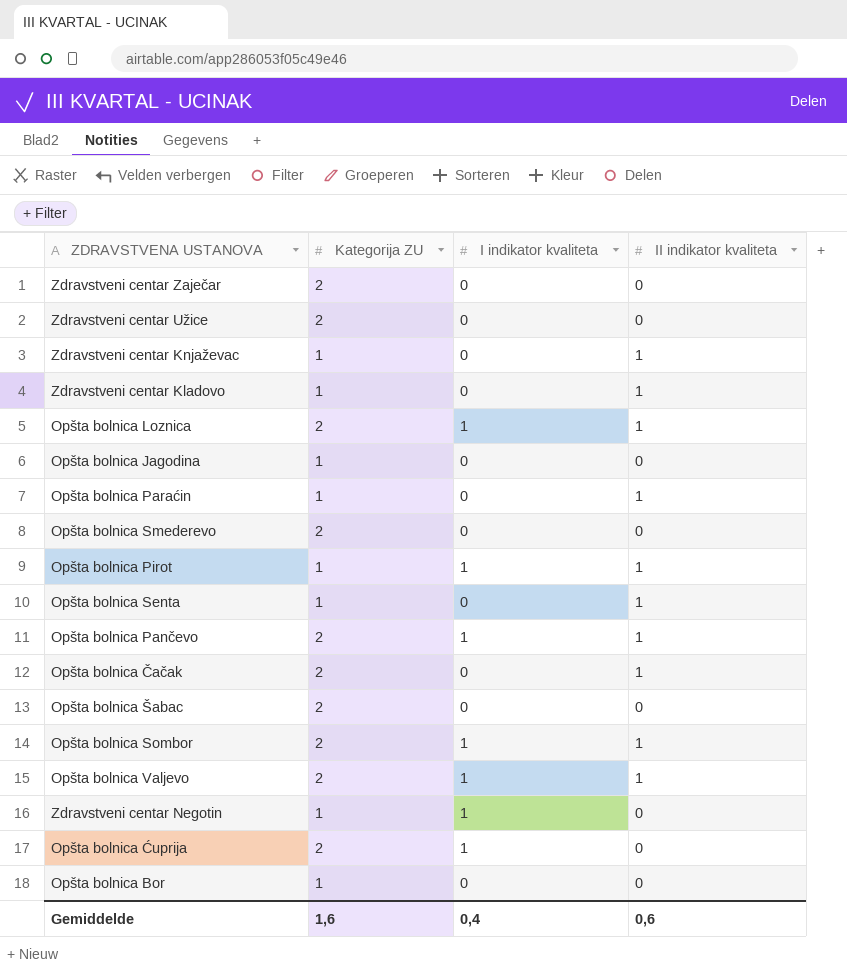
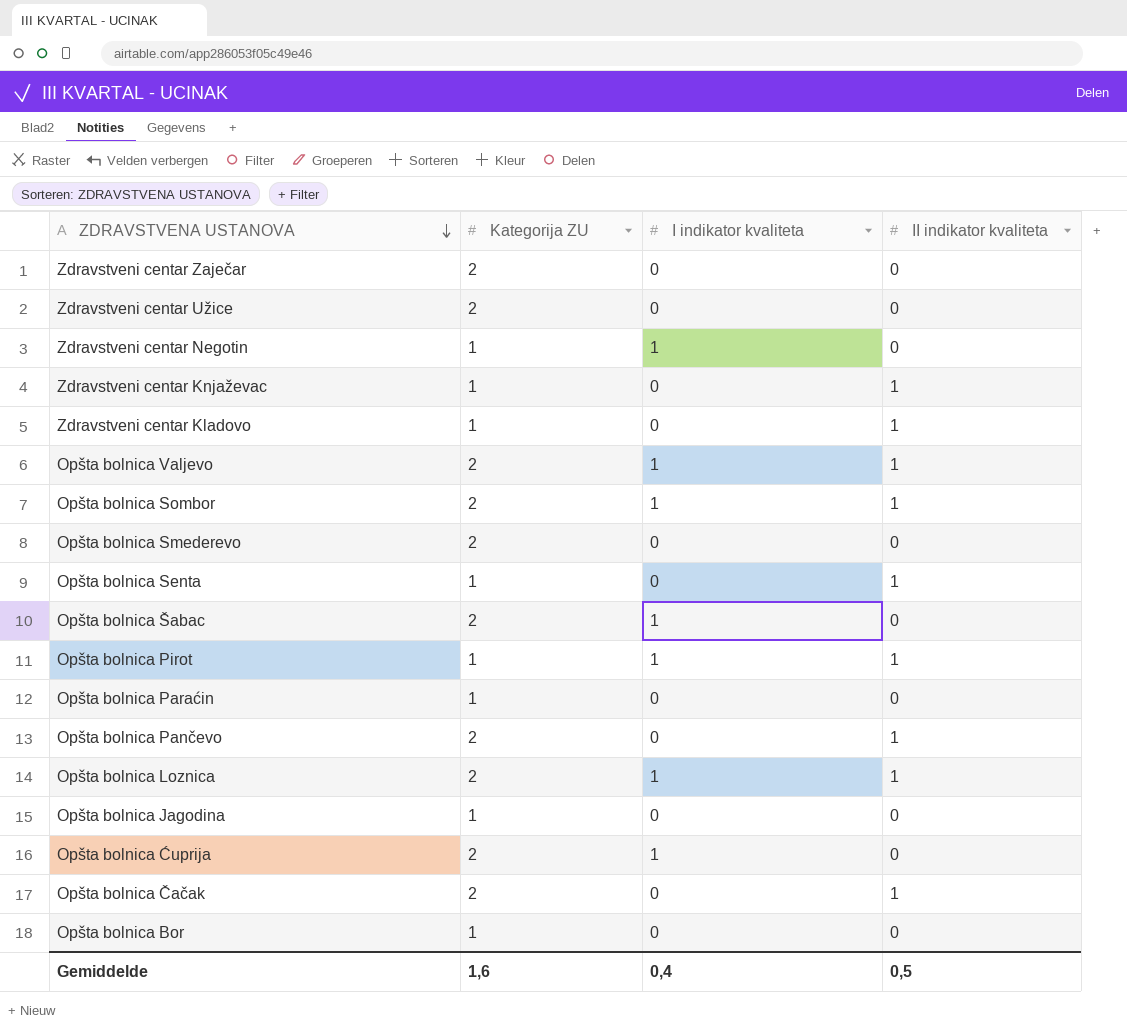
row order: none -> ZDRAVSTVENA USTANOVA descending
Opšta bolnica Šabac | I indikator kvaliteta: 0 -> 1
Opšta bolnica Paraćin | II indikator kvaliteta: 1 -> 0
Opšta bolnica Pančevo | I indikator kvaliteta: 1 -> 0
Gemiddelde | II indikator kvaliteta: 0,6 -> 0,5

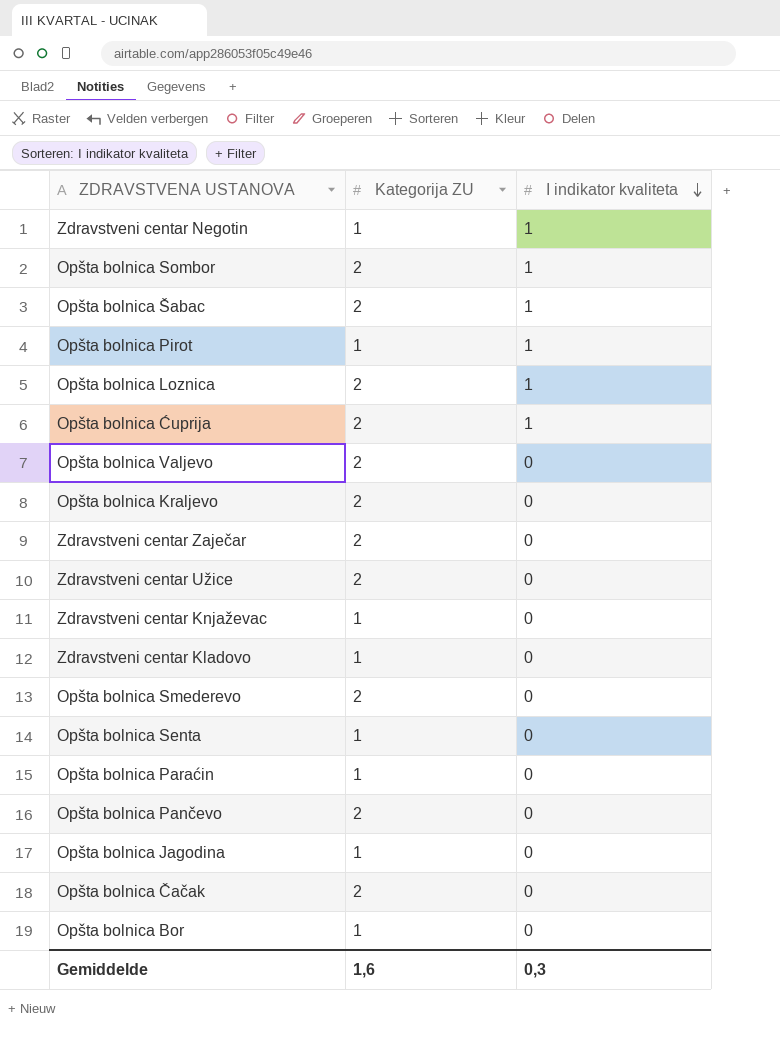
row order: ZDRAVSTVENA USTANOVA descending -> I indikator kvaliteta descending
column II indikator kvaliteta | position: 4 -> none
Opšta bolnica Valjevo | I indikator kvaliteta: 1 -> 0
row Opšta bolnica Kraljevo: none -> 2 | 0
Gemiddelde | I indikator kvaliteta: 0,4 -> 0,3

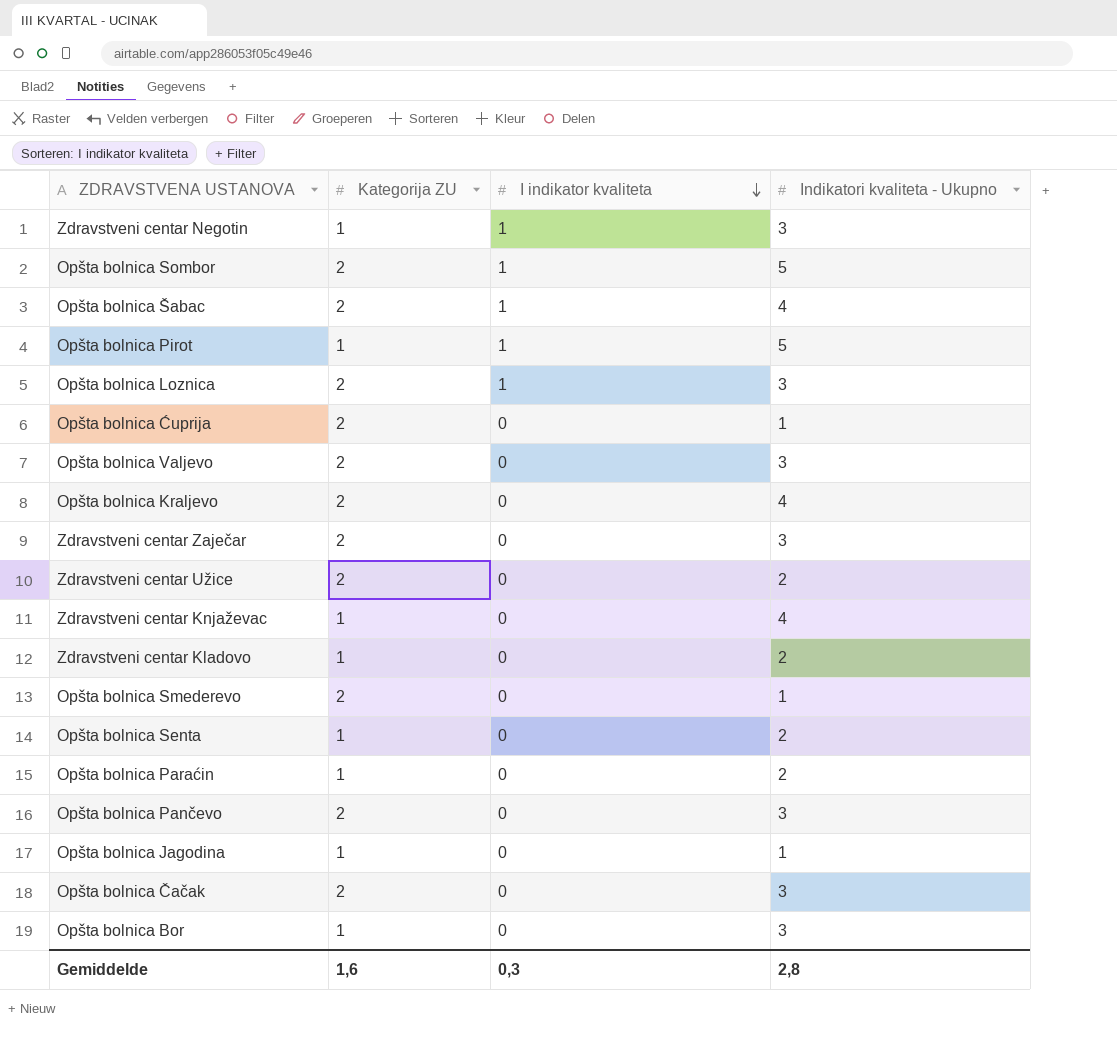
column Indikatori kvaliteta - Ukupno | position: none -> 4
Opšta bolnica Ćuprija | I indikator kvaliteta: 1 -> 0

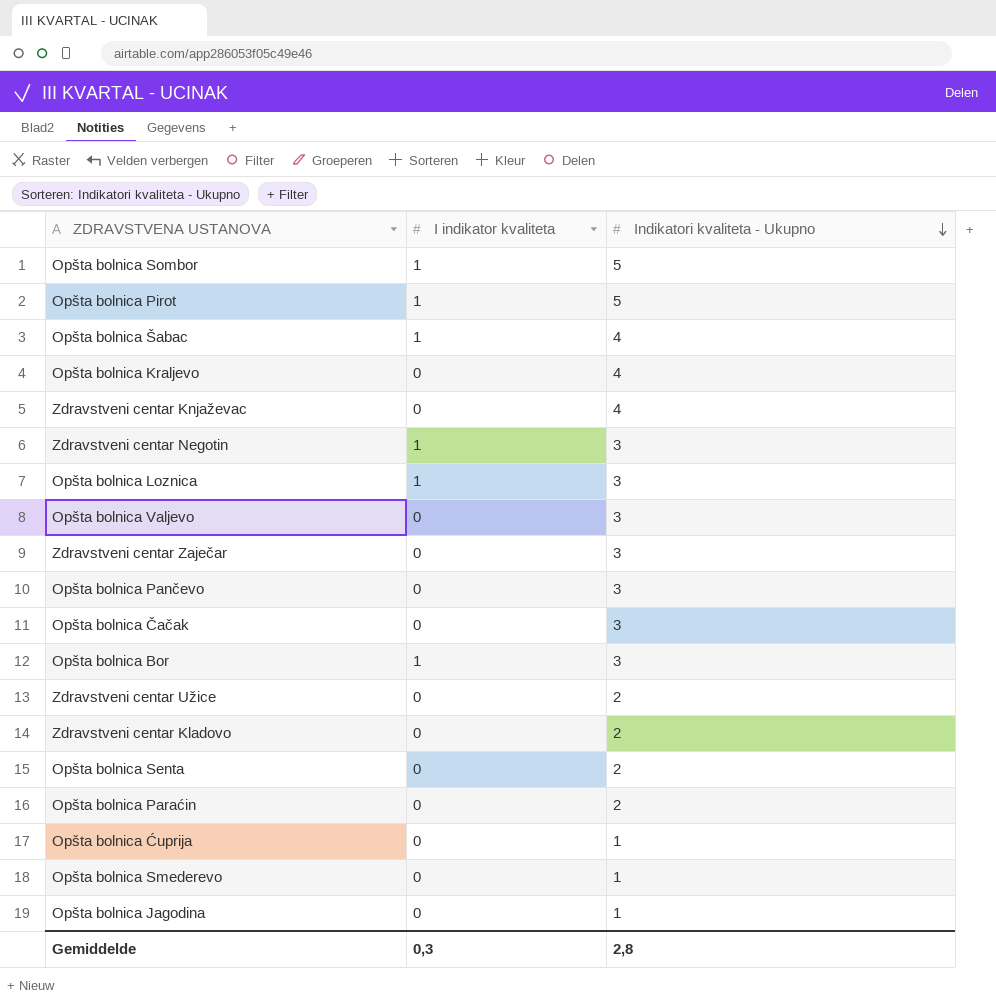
row order: I indikator kvaliteta descending -> Indikatori kvaliteta - Ukupno descending
column Kategorija ZU | position: 2 -> none
Opšta bolnica Bor | I indikator kvaliteta: 0 -> 1

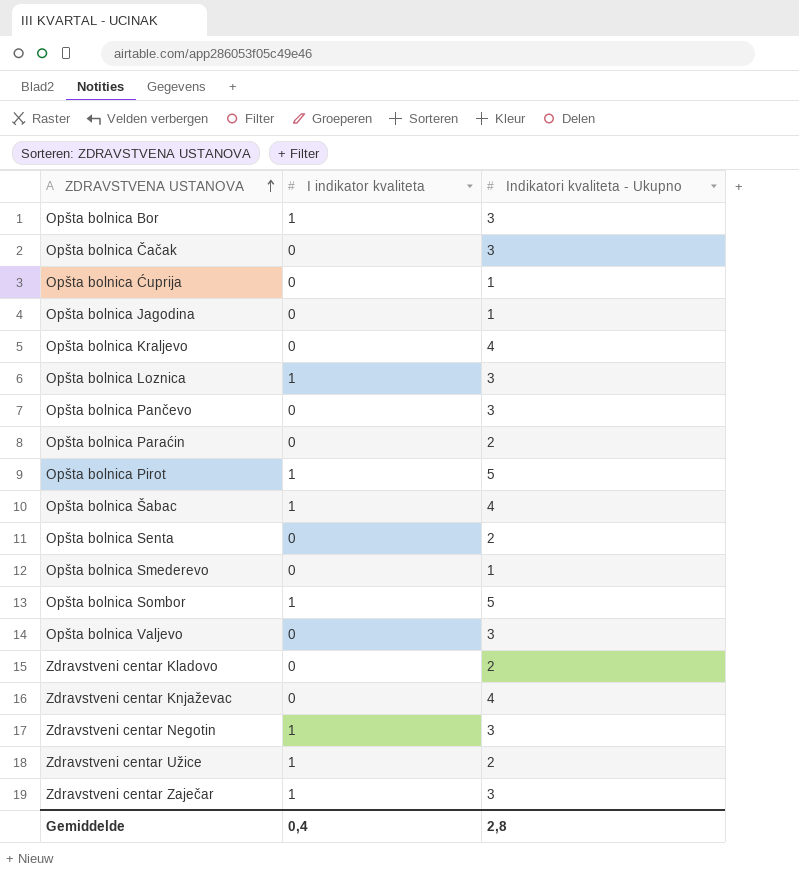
row order: Indikatori kvaliteta - Ukupno descending -> ZDRAVSTVENA USTANOVA ascending
Zdravstveni centar Užice | I indikator kvaliteta: 0 -> 1
Zdravstveni centar Zaječar | I indikator kvaliteta: 0 -> 1
Gemiddelde | I indikator kvaliteta: 0,3 -> 0,4

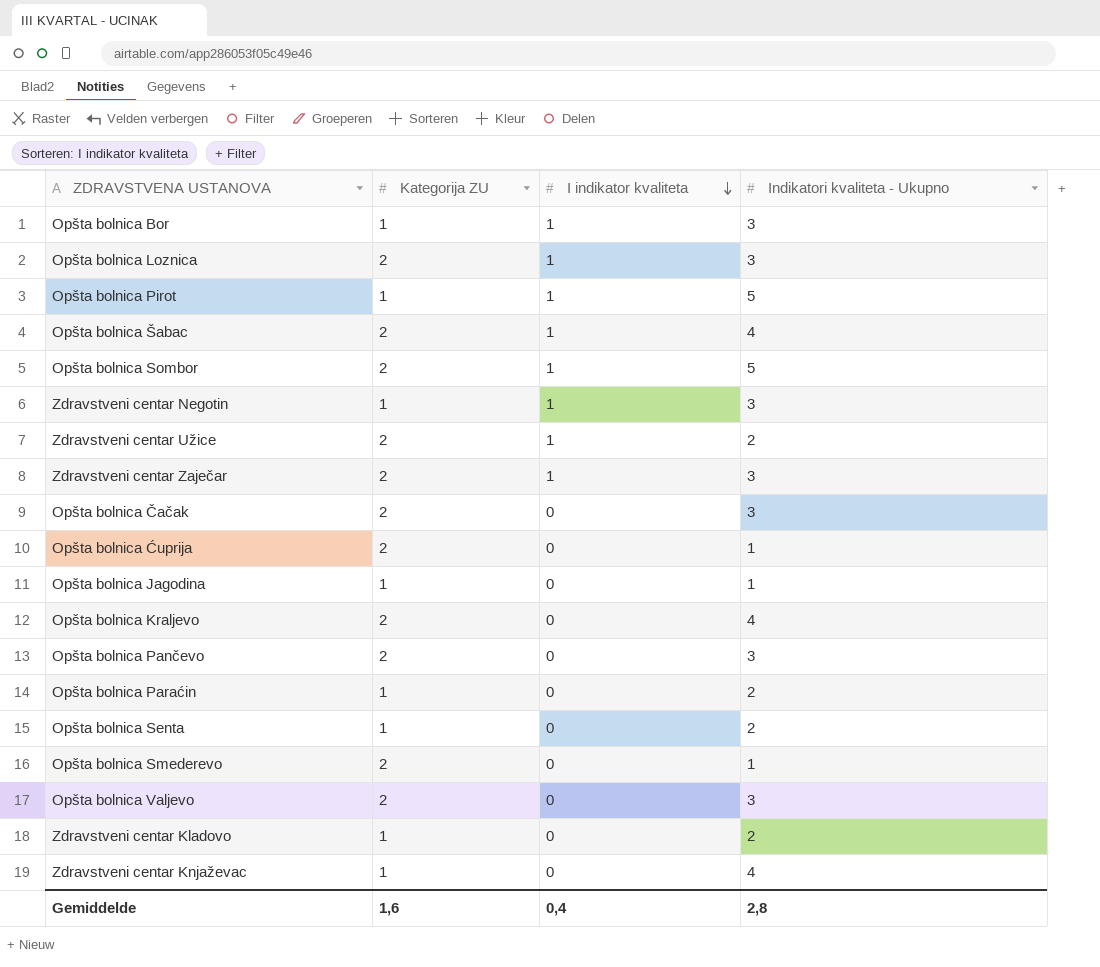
row order: ZDRAVSTVENA USTANOVA ascending -> I indikator kvaliteta descending
column Kategorija ZU | position: none -> 2

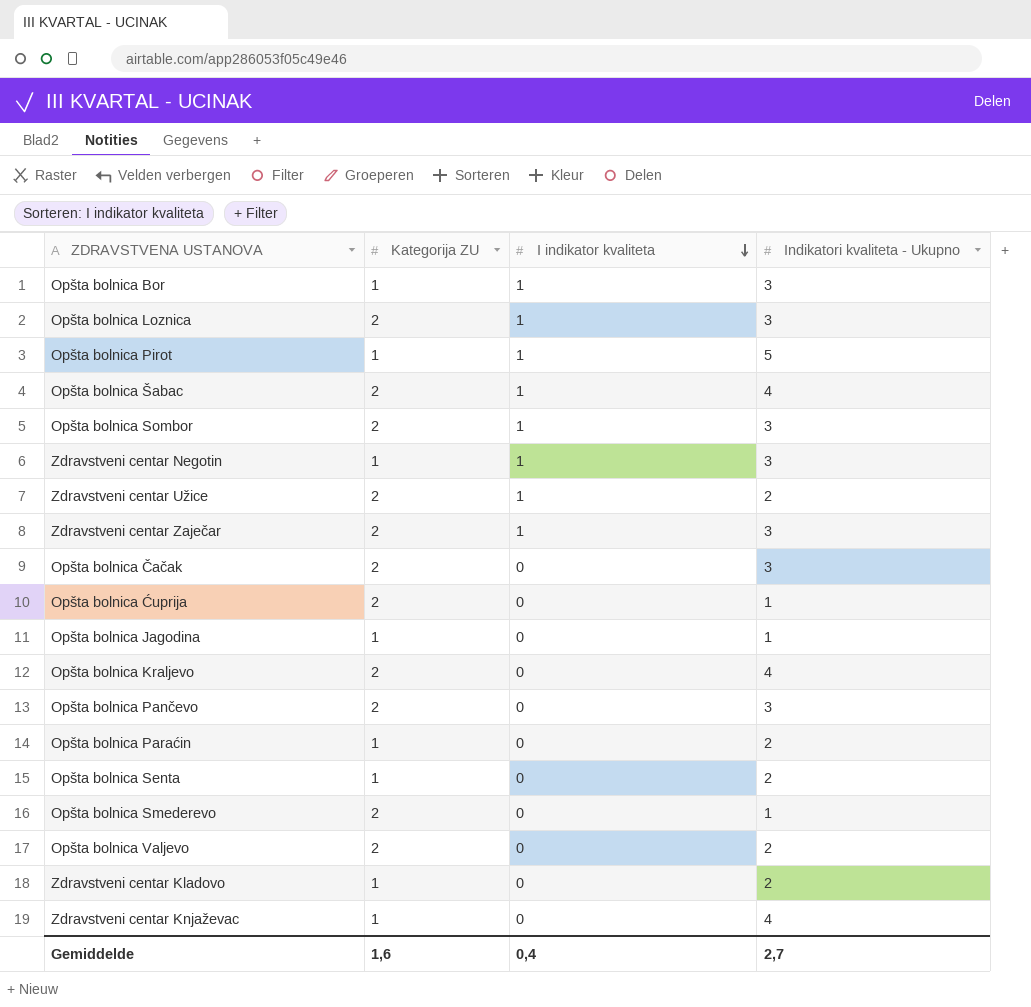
Opšta bolnica Sombor | Indikatori kvaliteta - Ukupno: 5 -> 3
Opšta bolnica Valjevo | Indikatori kvaliteta - Ukupno: 3 -> 2
Gemiddelde | Indikatori kvaliteta - Ukupno: 2,8 -> 2,7

